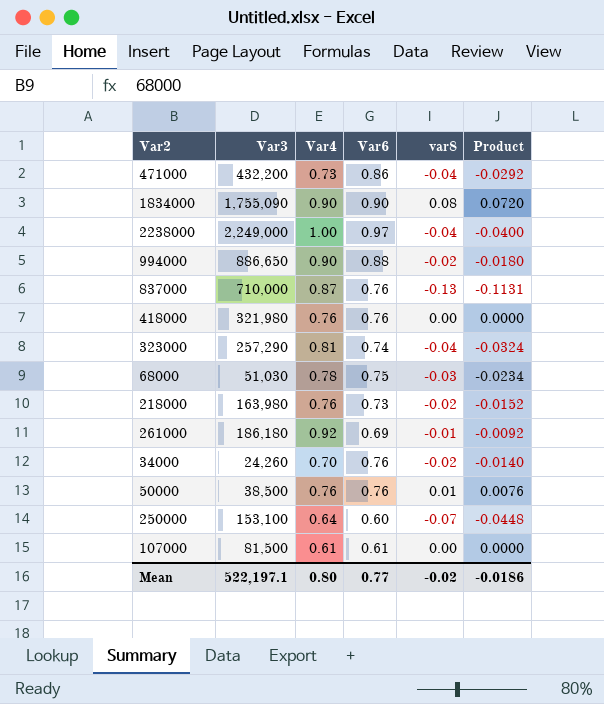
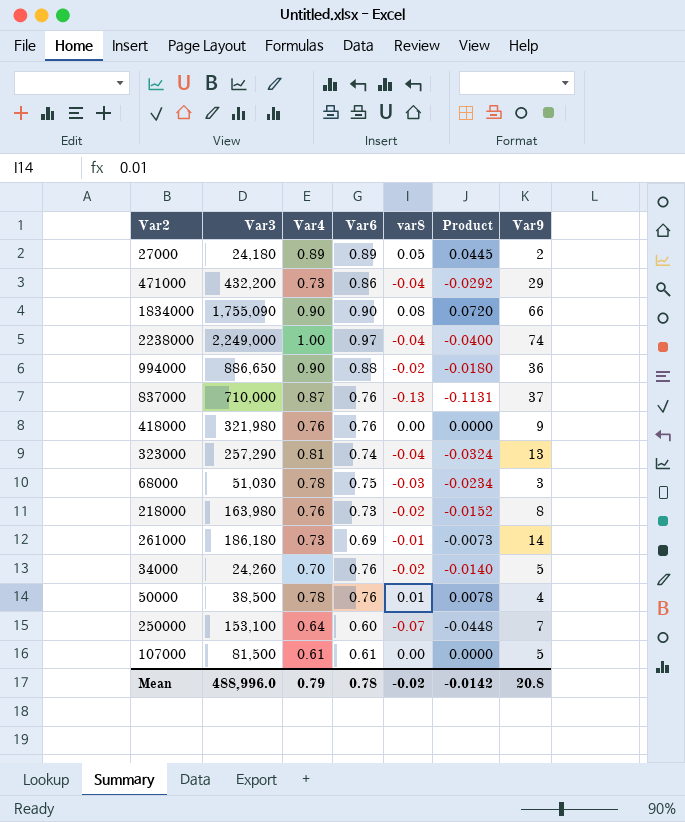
column Var9 | position: none -> 7
row 27000: none -> 24,180 | 0.89 | 0.89 | 0.05 | 0.0445 | 2
261000 | Var4: 0.92 -> 0.73
261000 | Product: -0.0092 -> -0.0073
50000 | Var4: 0.76 -> 0.78
50000 | Product: 0.0076 -> 0.0078
Mean | Var3: 522,197.1 -> 488,996.0
Mean | Var4: 0.80 -> 0.79
Mean | Var6: 0.77 -> 0.78
Mean | Product: -0.0186 -> -0.0142

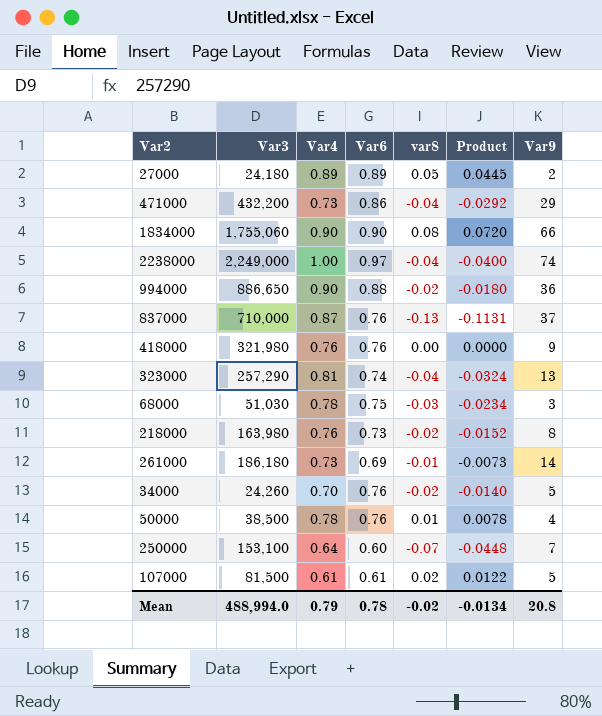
1834000 | Var3: 1,755,090 -> 1,755,060
107000 | var8: 0.00 -> 0.02
107000 | Product: 0.0000 -> 0.0122
Mean | Var3: 488,996.0 -> 488,994.0
Mean | Product: -0.0142 -> -0.0134

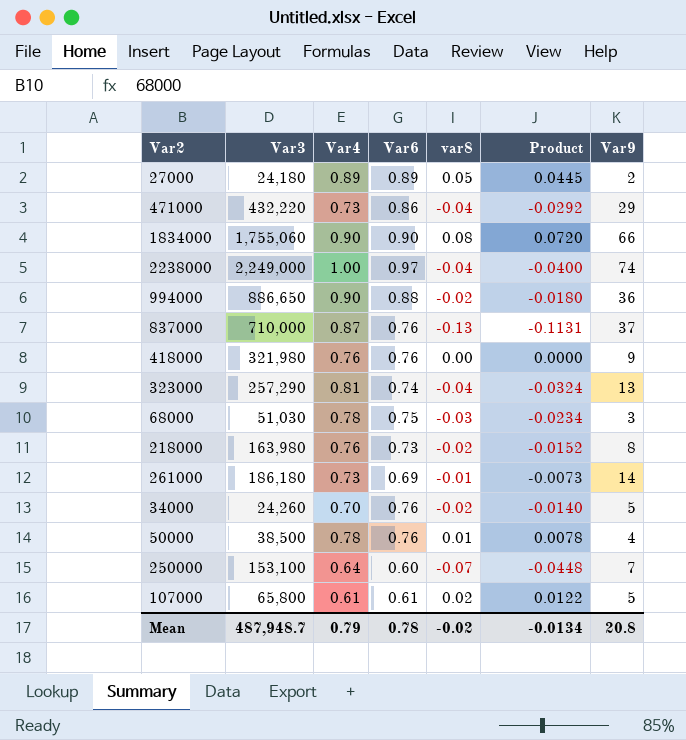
471000 | Var3: 432,200 -> 432,220
107000 | Var3: 81,500 -> 65,800
Mean | Var3: 488,994.0 -> 487,948.7

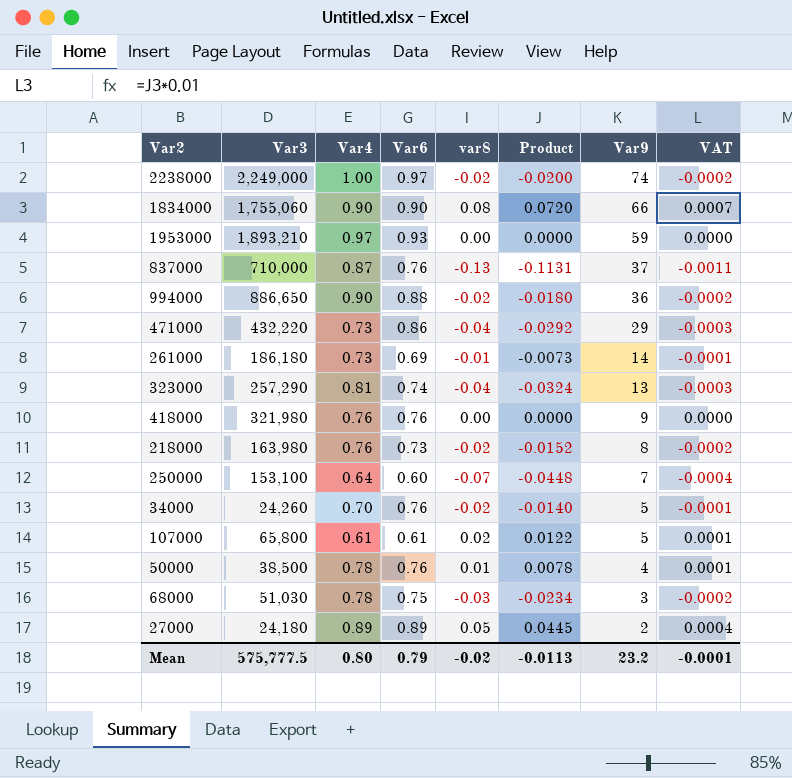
row order: none -> Var9 descending
column VAT | formula: none -> [Product] * 0.01
2238000 | var8: -0.04 -> -0.02
2238000 | Product: -0.0400 -> -0.0200
row 1953000: none -> 1,893,210 | 0.97 | 0.93 | 0.00 | 0.0000 | 59 | 0.0000
Mean | Var3: 487,948.7 -> 575,777.5
Mean | Var4: 0.79 -> 0.80
Mean | Var6: 0.78 -> 0.79
Mean | Product: -0.0134 -> -0.0113
Mean | Var9: 20.8 -> 23.2

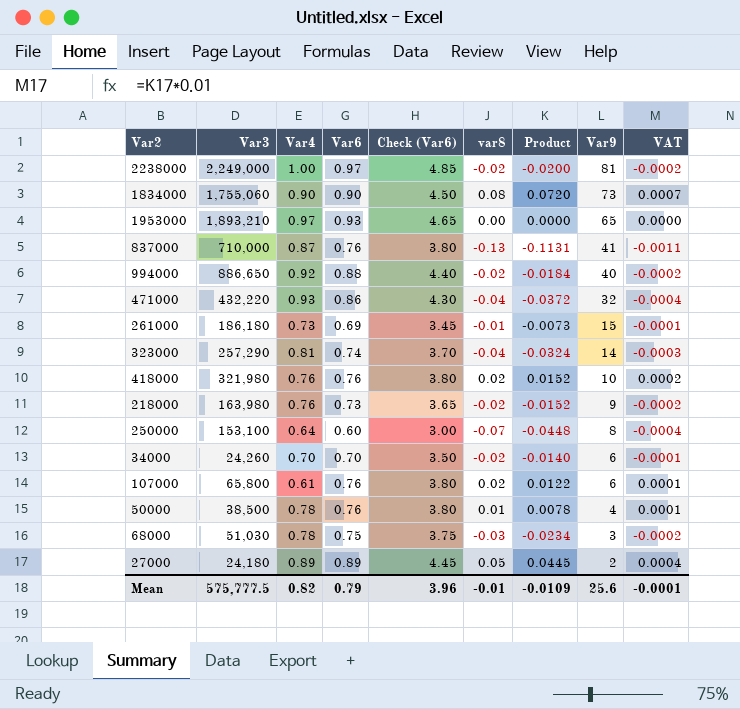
column Check (Var6) | formula: none -> [Var6] * 5
2238000 | Var9: 74 -> 81
1834000 | Var9: 66 -> 73
1953000 | Var9: 59 -> 65
837000 | Var9: 37 -> 41
994000 | Var4: 0.90 -> 0.92
994000 | Product: -0.0180 -> -0.0184
994000 | Var9: 36 -> 40
471000 | Var4: 0.73 -> 0.93
471000 | Product: -0.0292 -> -0.0372
471000 | Var9: 29 -> 32
471000 | VAT: -0.0003 -> -0.0004
261000 | Var9: 14 -> 15
323000 | Var9: 13 -> 14
418000 | var8: 0.00 -> 0.02
418000 | Product: 0.0000 -> 0.0152
418000 | Var9: 9 -> 10
418000 | VAT: 0.0000 -> 0.0002
218000 | Var9: 8 -> 9
250000 | Var9: 7 -> 8
34000 | Var6: 0.76 -> 0.70
34000 | Var9: 5 -> 6
107000 | Var6: 0.61 -> 0.76
107000 | Var9: 5 -> 6
Mean | Var4: 0.80 -> 0.82
Mean | var8: -0.02 -> -0.01
Mean | Product: -0.0113 -> -0.0109
Mean | Var9: 23.2 -> 25.6

